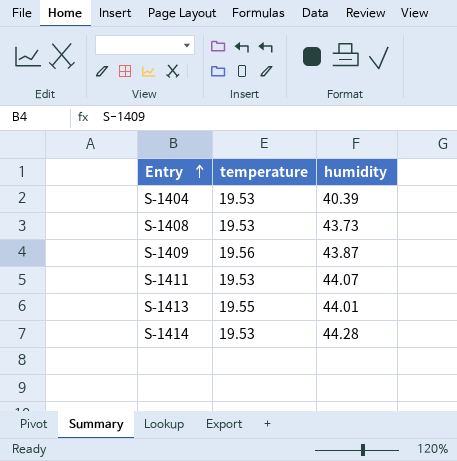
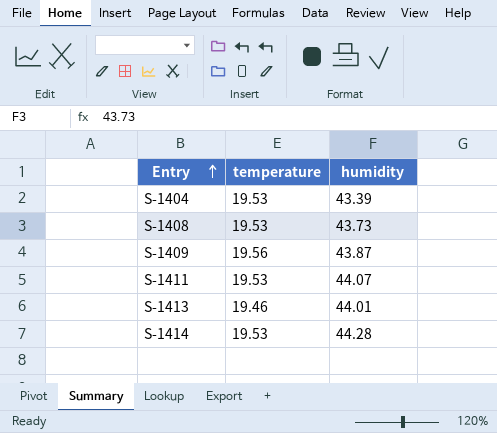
S-1404 | humidity: 40.39 -> 43.39
S-1413 | temperature: 19.55 -> 19.46

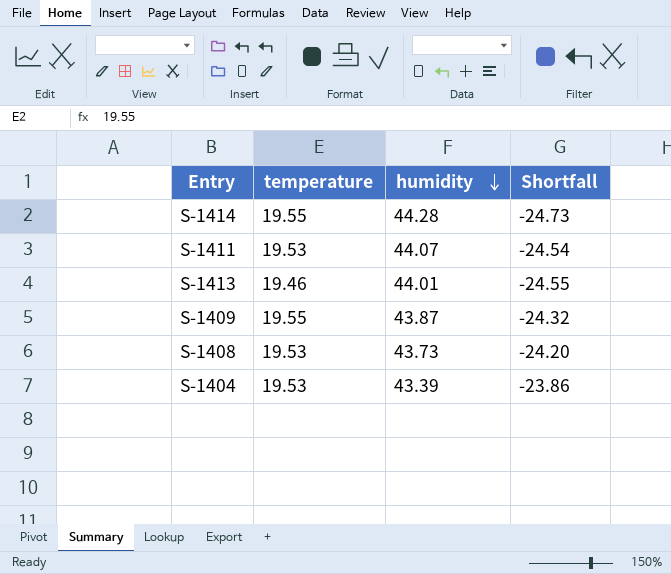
row order: Entry ascending -> humidity descending
column Shortfall | formula: none -> [temperature] - [humidity]
S-1414 | temperature: 19.53 -> 19.55
S-1409 | temperature: 19.56 -> 19.55

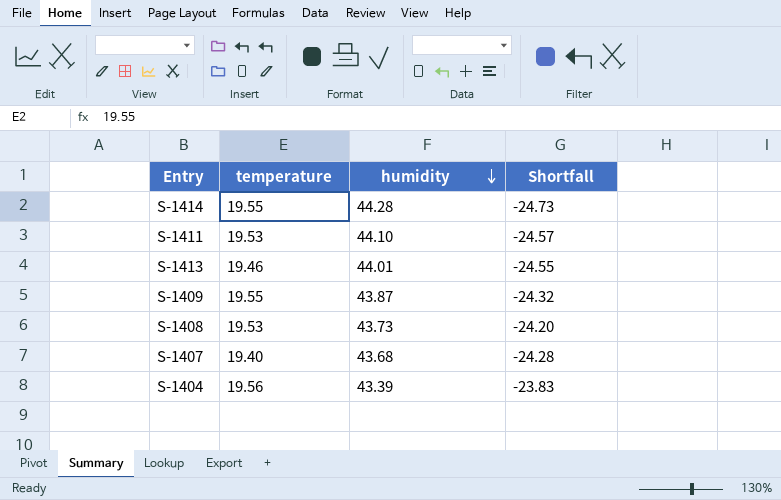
S-1411 | humidity: 44.07 -> 44.10
S-1411 | Shortfall: -24.54 -> -24.57
row S-1407: none -> 19.40 | 43.68 | -24.28
S-1404 | temperature: 19.53 -> 19.56
S-1404 | Shortfall: -23.86 -> -23.83

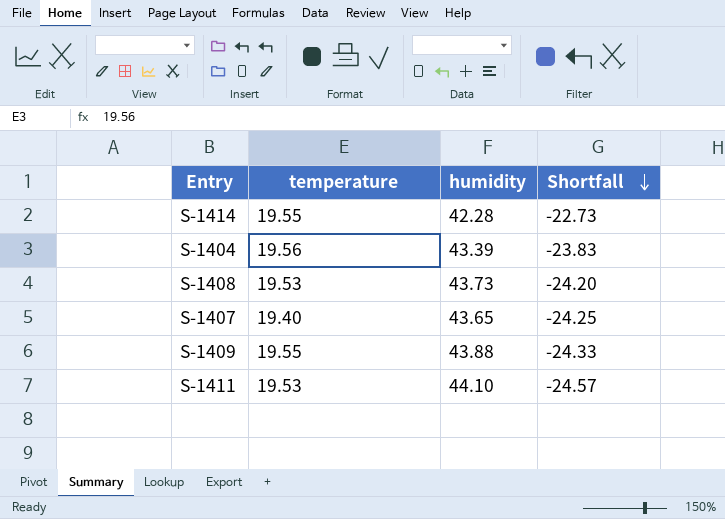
row order: humidity descending -> Shortfall descending
row S-1413: 19.46 | 44.01 | -24.55 -> none
S-1414 | humidity: 44.28 -> 42.28
S-1414 | Shortfall: -24.73 -> -22.73
S-1407 | humidity: 43.68 -> 43.65
S-1407 | Shortfall: -24.28 -> -24.25
S-1409 | humidity: 43.87 -> 43.88
S-1409 | Shortfall: -24.32 -> -24.33

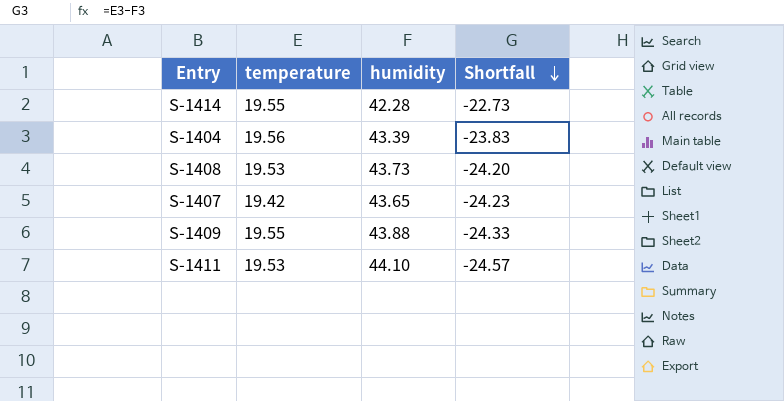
S-1407 | temperature: 19.40 -> 19.42
S-1407 | Shortfall: -24.25 -> -24.23

